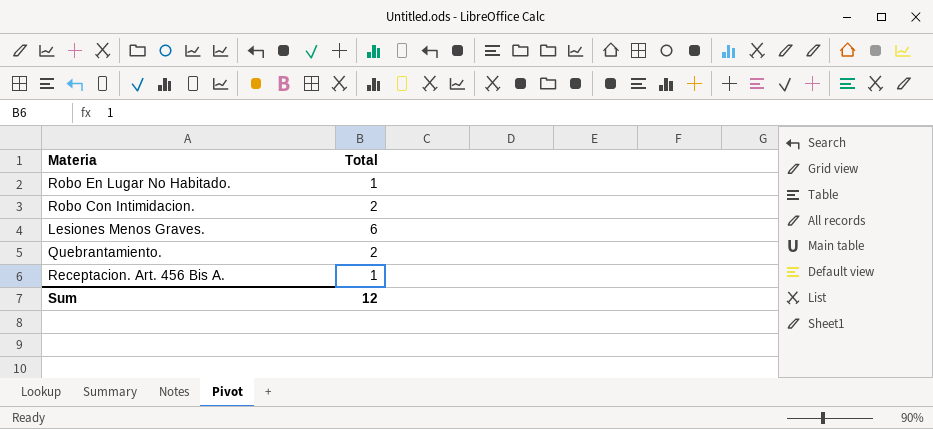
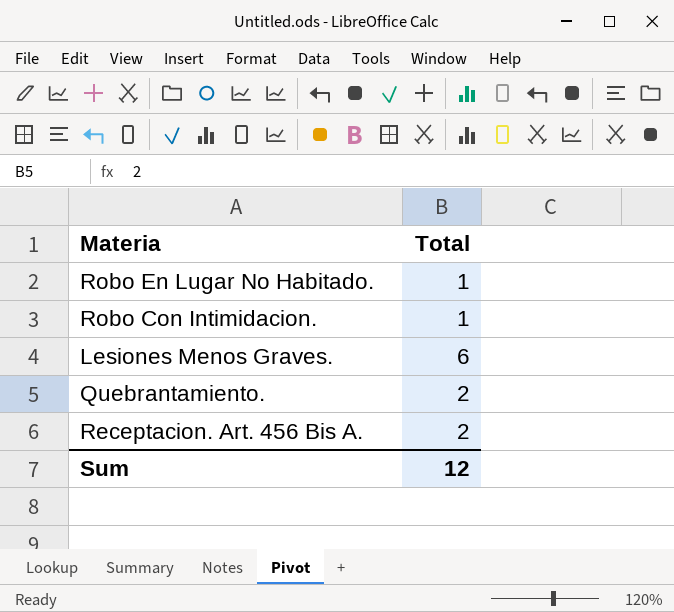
Robo Con Intimidacion. | Total: 2 -> 1
Receptacion. Art. 456 Bis A. | Total: 1 -> 2

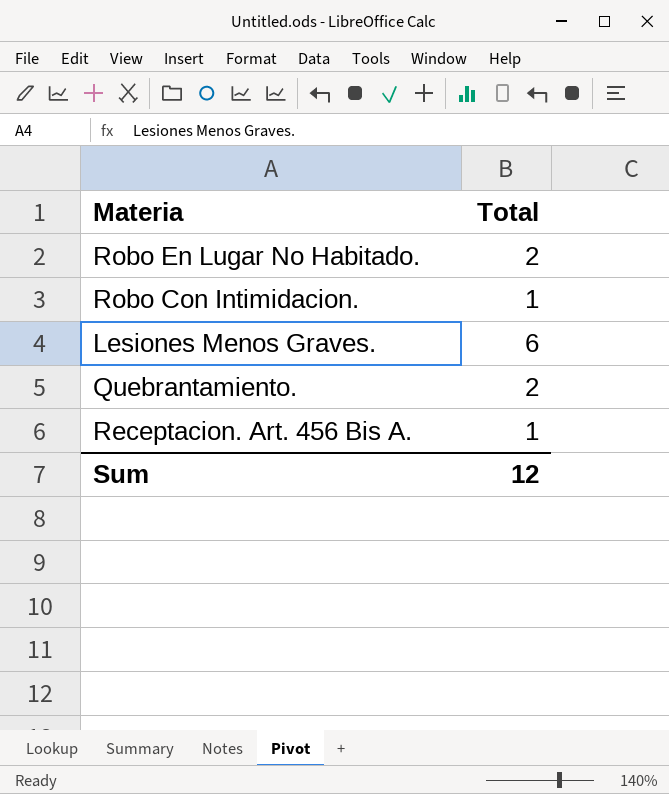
Robo En Lugar No Habitado. | Total: 1 -> 2
Receptacion. Art. 456 Bis A. | Total: 2 -> 1

